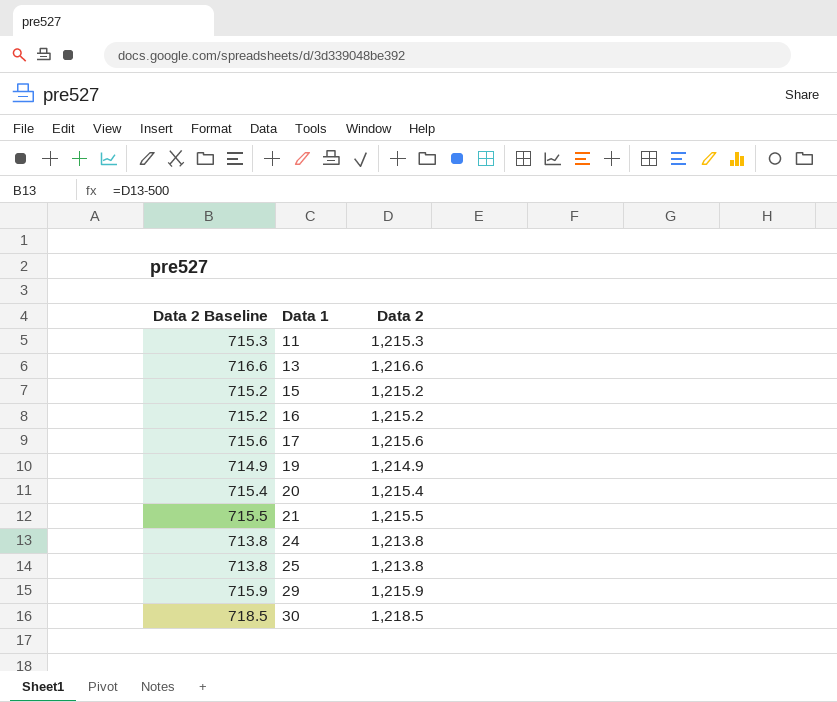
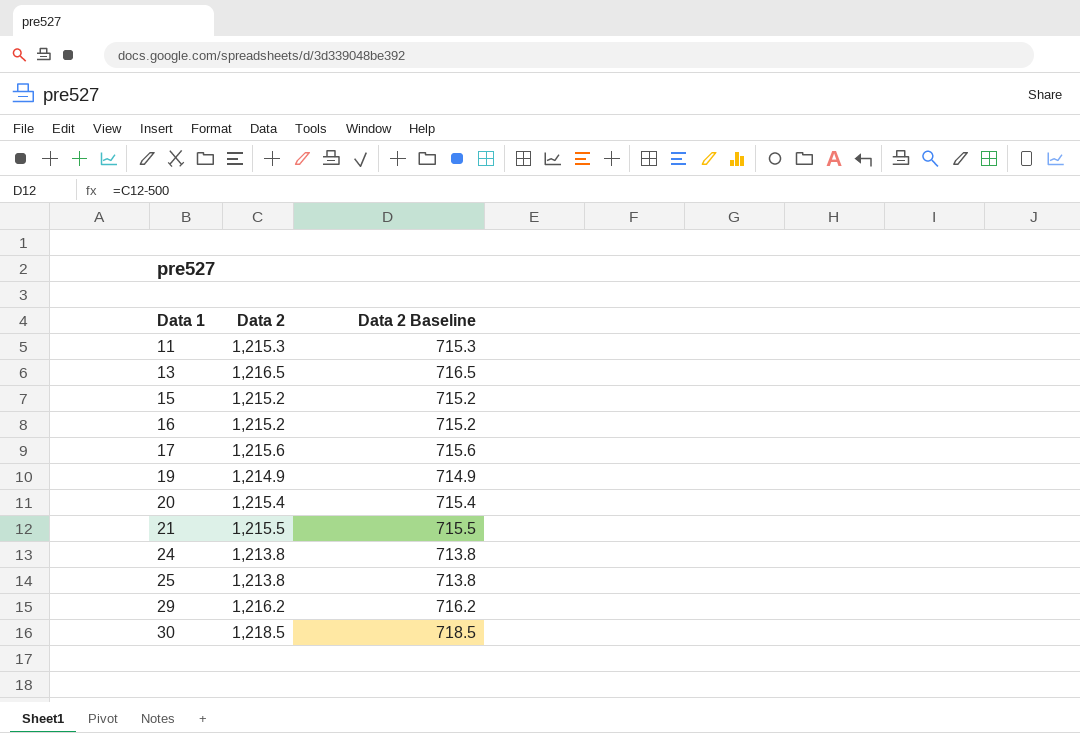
column Data 2 Baseline | position: 1 -> 3
13 | Data 2: 1,216.6 -> 1,216.5
13 | Data 2 Baseline: 716.6 -> 716.5
29 | Data 2: 1,215.9 -> 1,216.2
29 | Data 2 Baseline: 715.9 -> 716.2

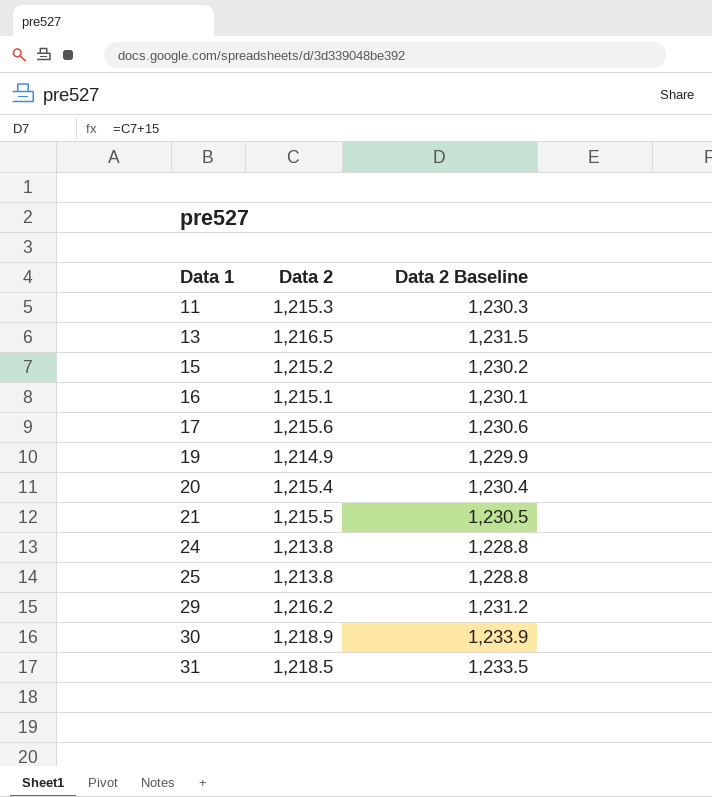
column Data 2 Baseline | formula: [Data 2] - 500 -> [Data 2] + 15
16 | Data 2: 1,215.2 -> 1,215.1
30 | Data 2: 1,218.5 -> 1,218.9
row 31: none -> 1,218.5 | 1,233.5

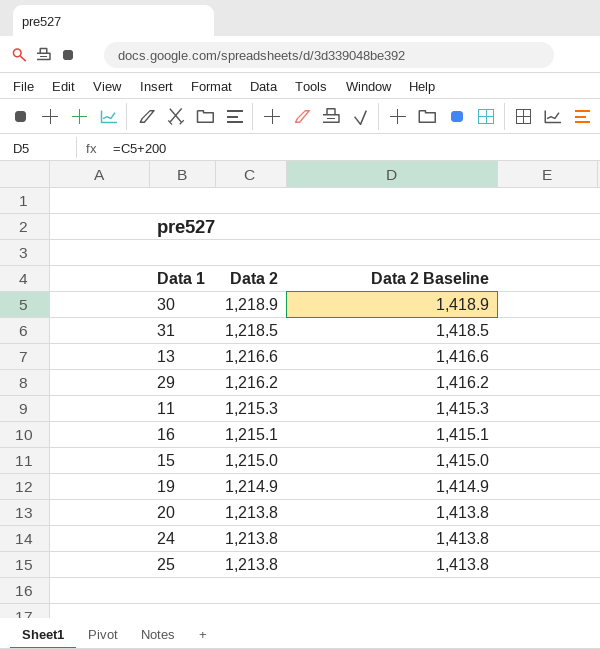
row order: Data 1 ascending -> Data 2 descending
column Data 2 Baseline | formula: [Data 2] + 15 -> [Data 2] + 200
row 17: 1,215.6 | 1,230.6 -> none
row 21: 1,215.5 | 1,230.5 -> none
13 | Data 2: 1,216.5 -> 1,216.6
15 | Data 2: 1,215.2 -> 1,215.0
20 | Data 2: 1,215.4 -> 1,213.8

